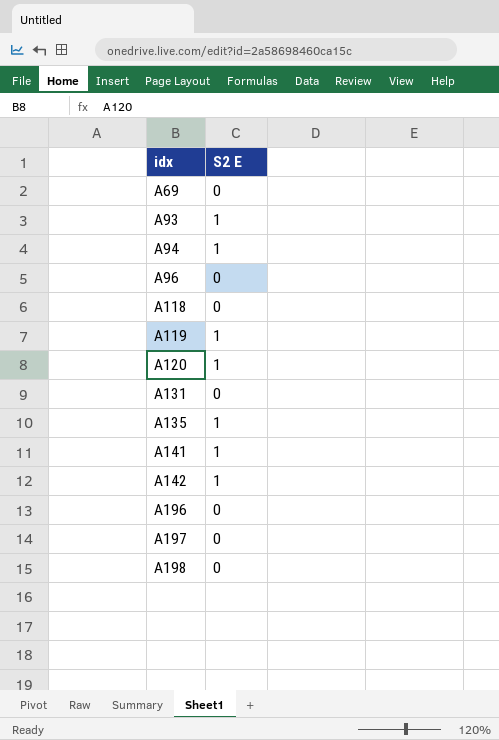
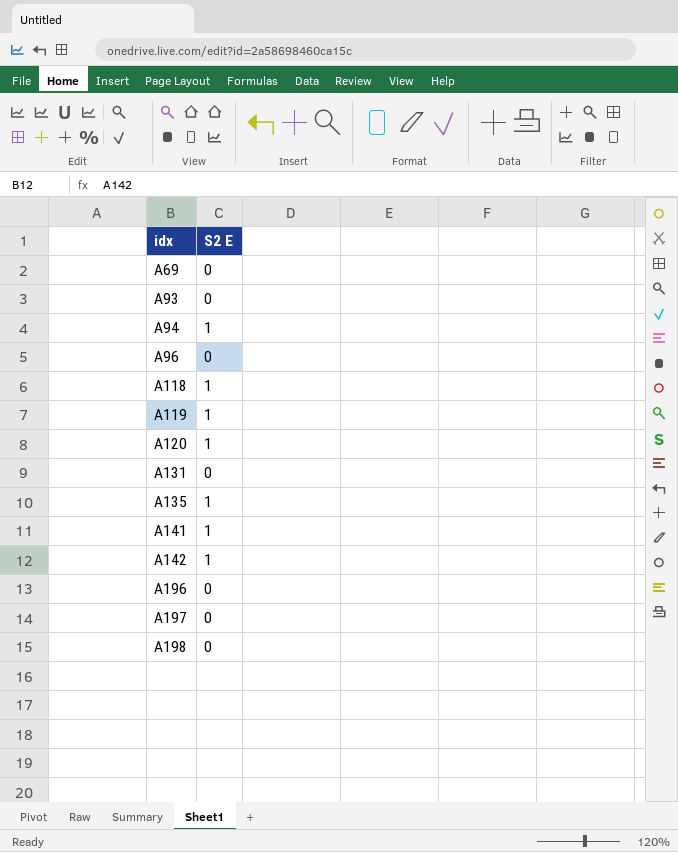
A93 | S2 E: 1 -> 0
A118 | S2 E: 0 -> 1

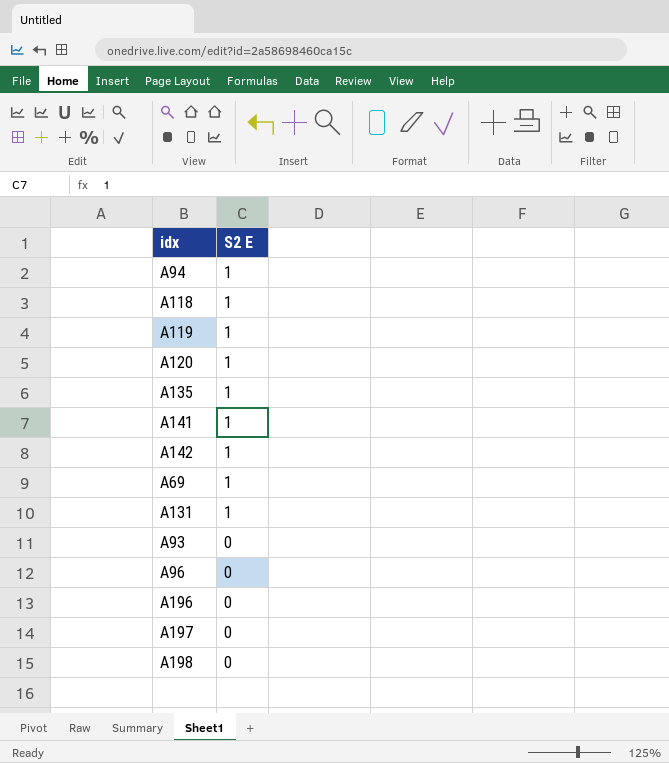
row order: idx ascending -> S2 E descending
A69 | S2 E: 0 -> 1
A131 | S2 E: 0 -> 1

